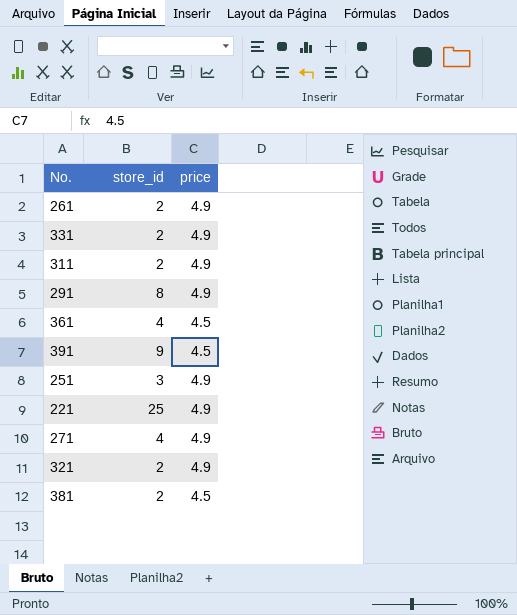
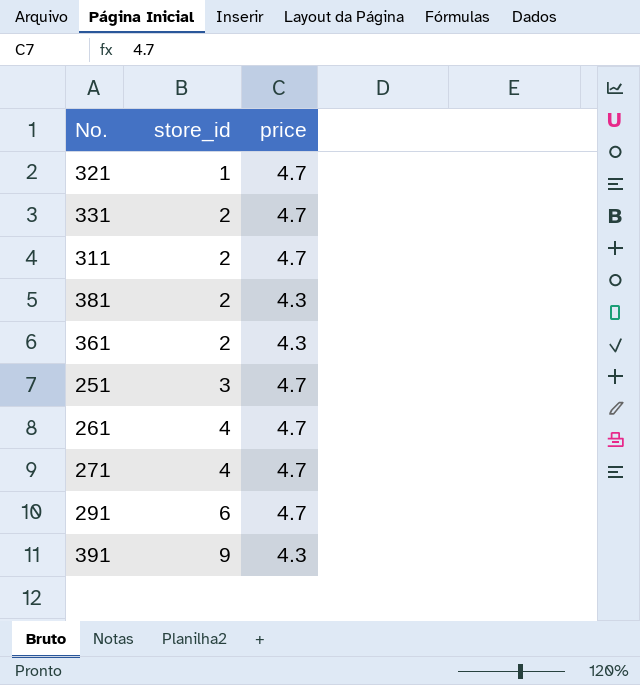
row order: none -> store_id ascending
row 221: 25 | 4.9 -> none
321 | store_id: 2 -> 1
321 | price: 4.9 -> 4.7
331 | price: 4.9 -> 4.7
311 | price: 4.9 -> 4.7
381 | price: 4.5 -> 4.3
361 | store_id: 4 -> 2
361 | price: 4.5 -> 4.3
251 | price: 4.9 -> 4.7
261 | store_id: 2 -> 4
261 | price: 4.9 -> 4.7
271 | price: 4.9 -> 4.7
291 | store_id: 8 -> 6
291 | price: 4.9 -> 4.7
391 | price: 4.5 -> 4.3

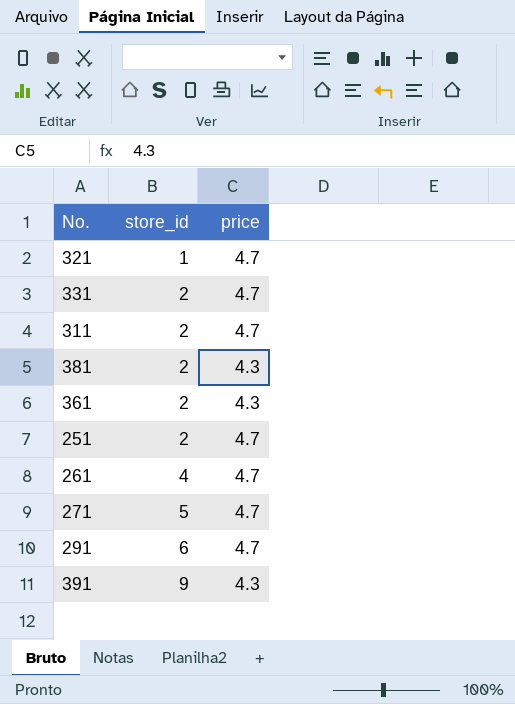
251 | store_id: 3 -> 2
271 | store_id: 4 -> 5

